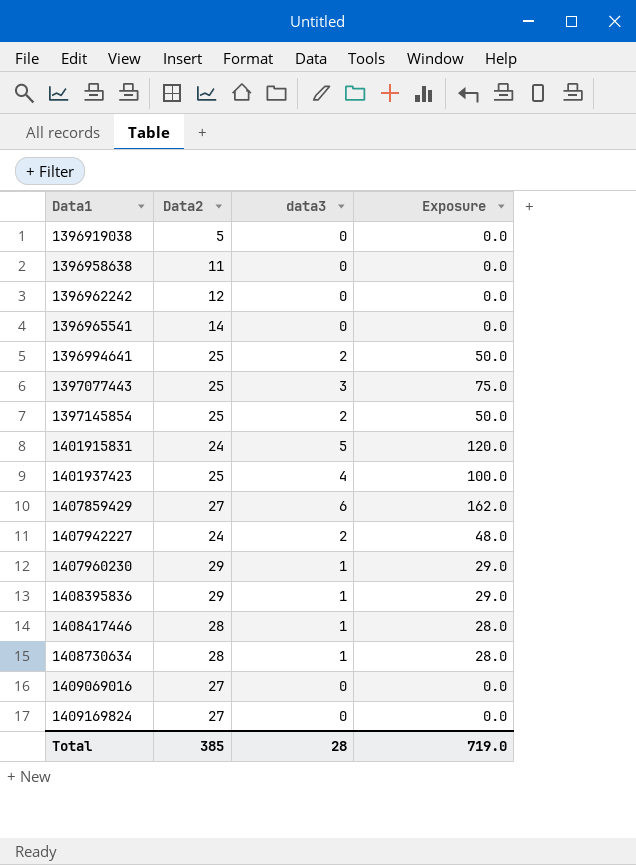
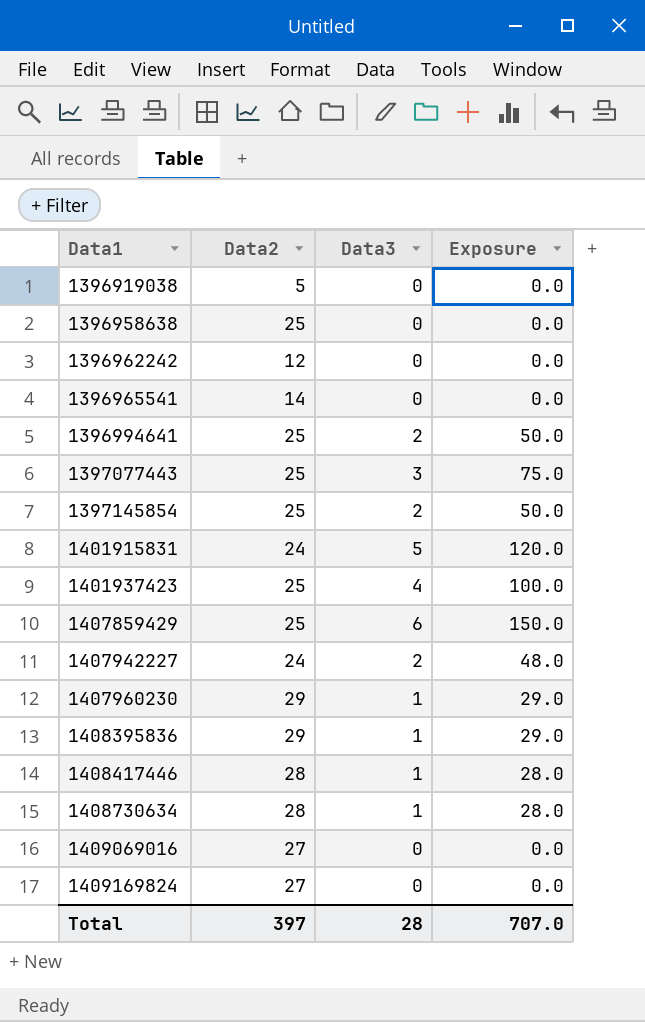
column name: data3 -> Data3
1396958638 | Data2: 11 -> 25
1407859429 | Data2: 27 -> 25
1407859429 | Exposure: 162.0 -> 150.0
Total | Data2: 385 -> 397
Total | Exposure: 719.0 -> 707.0

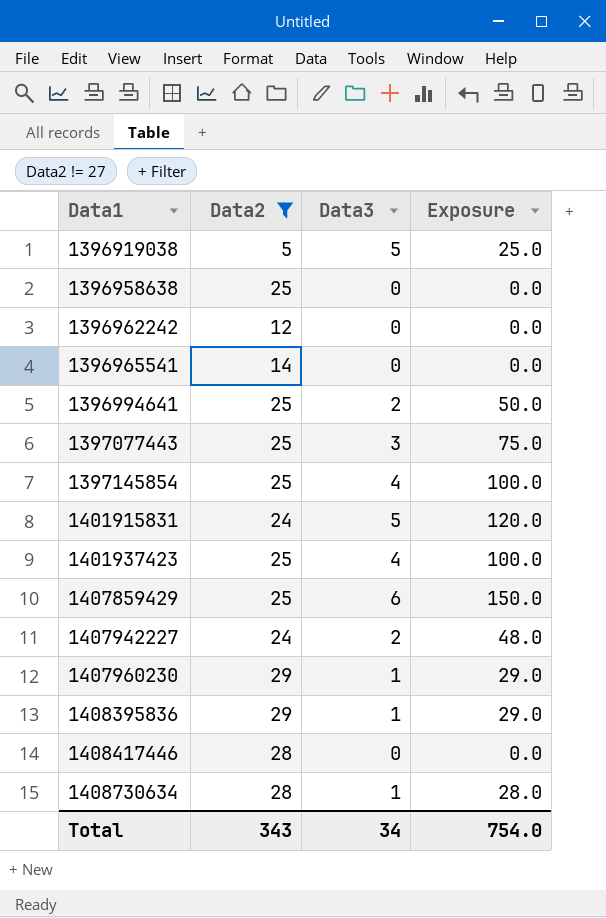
filter: none -> Data2 != 27
1396919038 | Data3: 0 -> 5
1396919038 | Exposure: 0.0 -> 25.0
1397145854 | Data3: 2 -> 4
1397145854 | Exposure: 50.0 -> 100.0
1408417446 | Data3: 1 -> 0
1408417446 | Exposure: 28.0 -> 0.0
Total | Data2: 397 -> 343
Total | Data3: 28 -> 34
Total | Exposure: 707.0 -> 754.0

